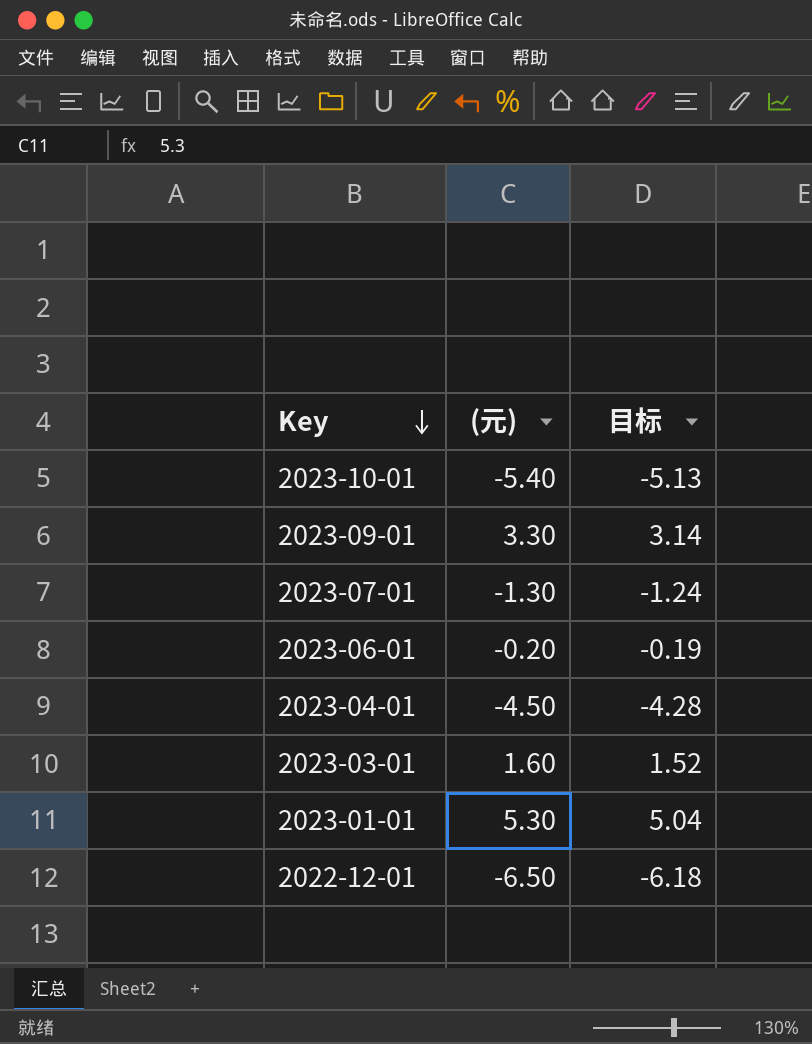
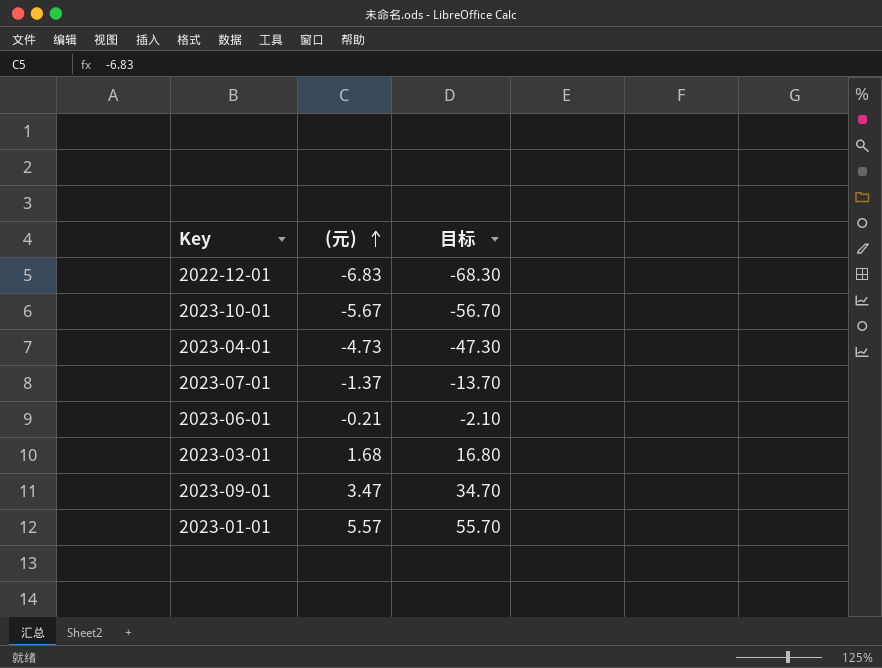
row order: Key descending -> (元) ascending
column 目标 | formula: [(元)] * 0.95 -> [(元)] * 10
2022-12-01 | (元): -6.50 -> -6.83
2023-10-01 | (元): -5.40 -> -5.67
2023-04-01 | (元): -4.50 -> -4.73
2023-07-01 | (元): -1.30 -> -1.37
2023-06-01 | (元): -0.20 -> -0.21
2023-03-01 | (元): 1.60 -> 1.68
2023-09-01 | (元): 3.30 -> 3.47
2023-01-01 | (元): 5.30 -> 5.57

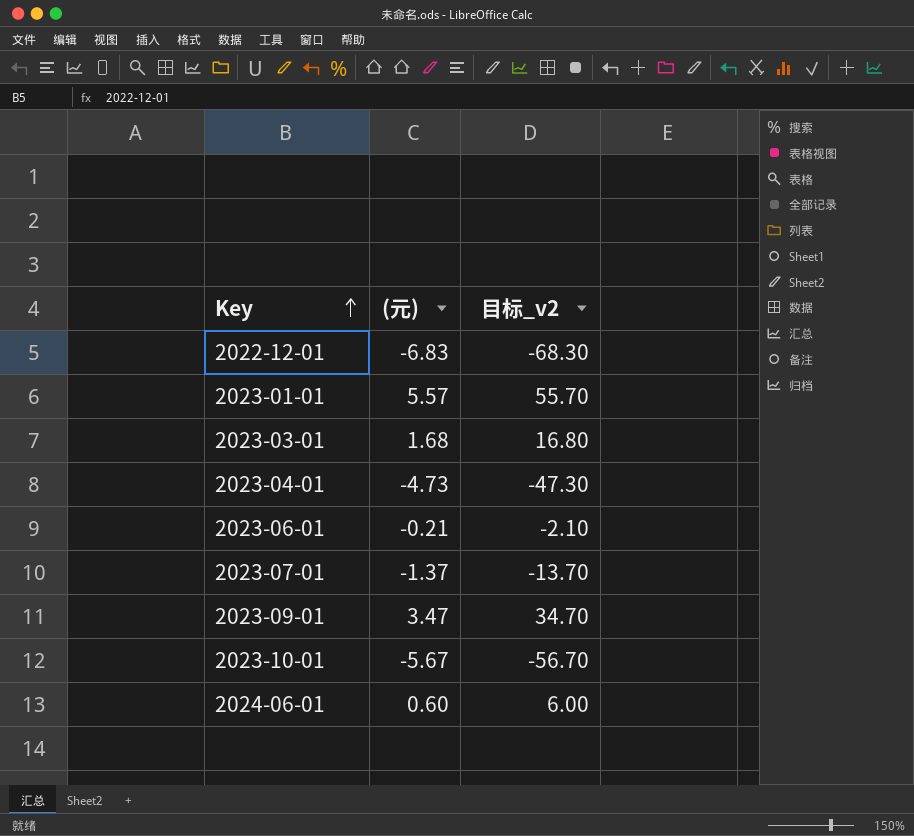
row order: (元) ascending -> Key ascending
column name: 目标 -> 目标_v2
row 2024-06-01: none -> 0.60 | 6.00

